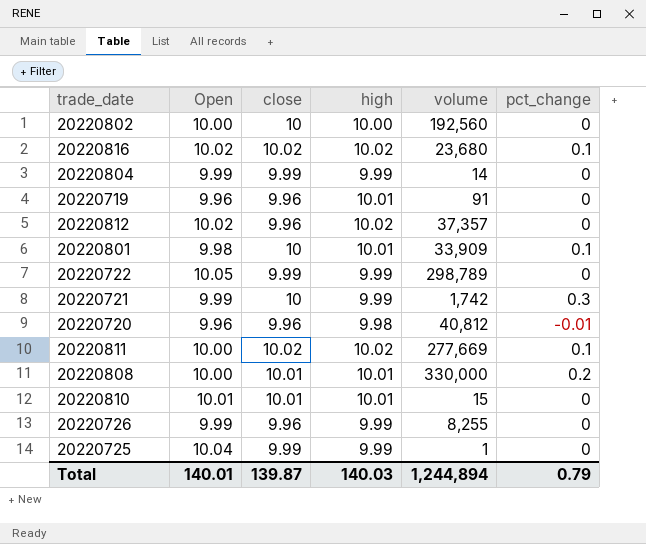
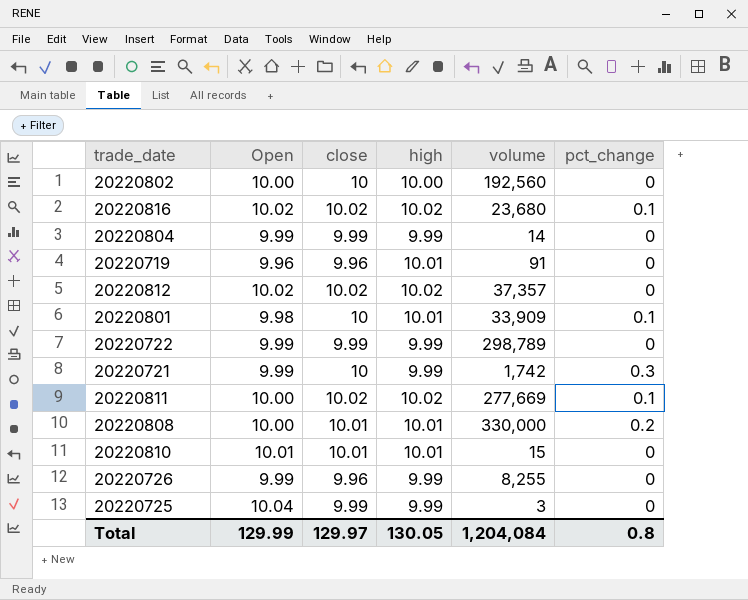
row 20220720: 9.96 | 9.96 | 9.98 | 40,812 | -0.01 -> none
20220812 | close: 9.96 -> 10.02
20220722 | Open: 10.05 -> 9.99
20220725 | volume: 1 -> 3
Total | Open: 140.01 -> 129.99
Total | close: 139.87 -> 129.97
Total | high: 140.03 -> 130.05
Total | volume: 1,244,894 -> 1,204,084
Total | pct_change: 0.79 -> 0.8

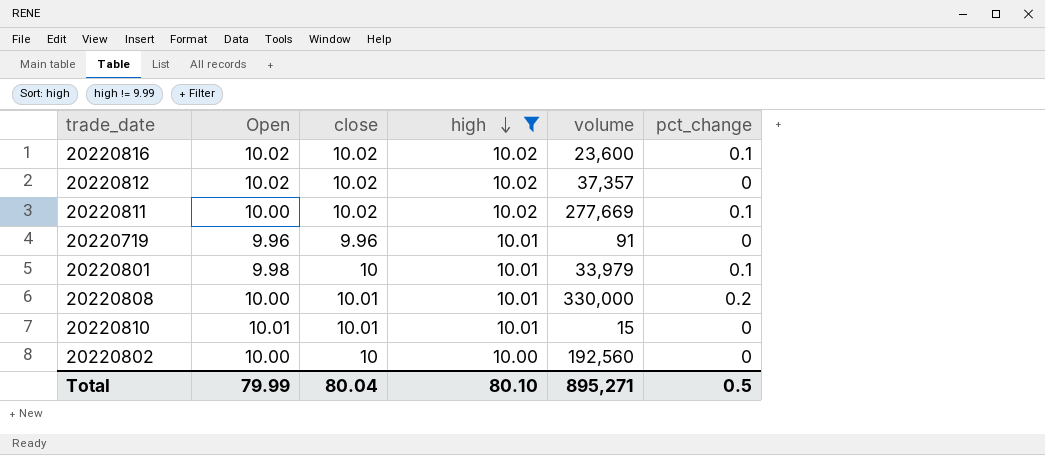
filter: none -> high != 9.99
row order: none -> high descending
20220816 | volume: 23,680 -> 23,600
20220801 | volume: 33,909 -> 33,979
Total | Open: 129.99 -> 79.99
Total | close: 129.97 -> 80.04
Total | high: 130.05 -> 80.10
Total | volume: 1,204,084 -> 895,271
Total | pct_change: 0.8 -> 0.5

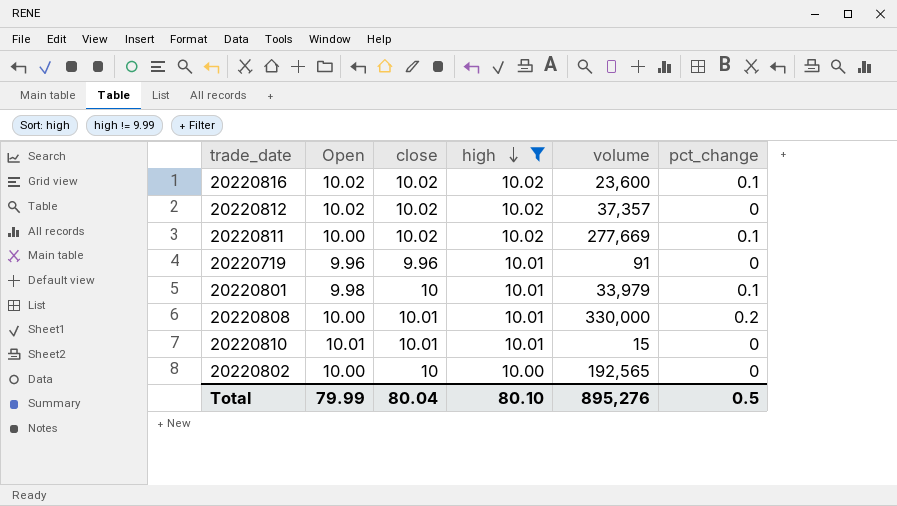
20220802 | volume: 192,560 -> 192,565
Total | volume: 895,271 -> 895,276

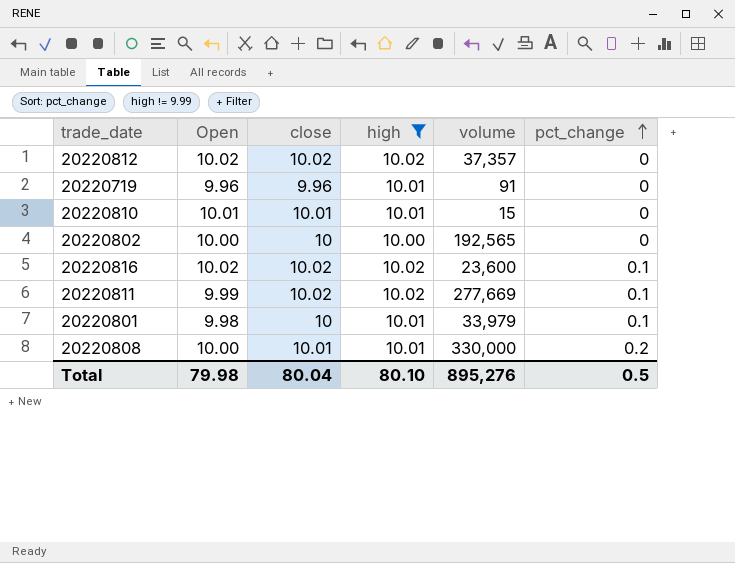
row order: high descending -> pct_change ascending
20220811 | Open: 10.00 -> 9.99
Total | Open: 79.99 -> 79.98

